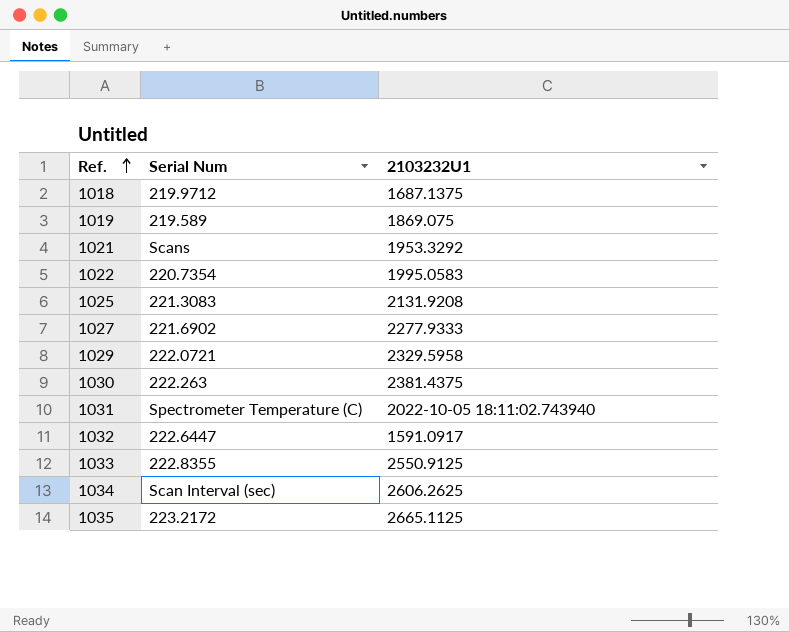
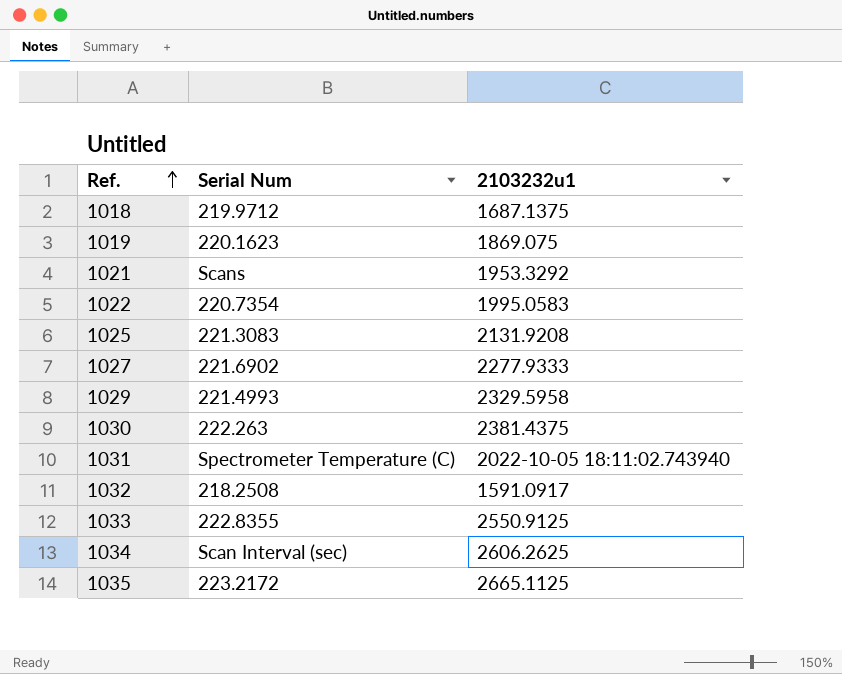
column name: 2103232U1 -> 2103232u1
1019 | Serial Num: 219.589 -> 220.1623
1029 | Serial Num: 222.0721 -> 221.4993
1032 | Serial Num: 222.6447 -> 218.2508

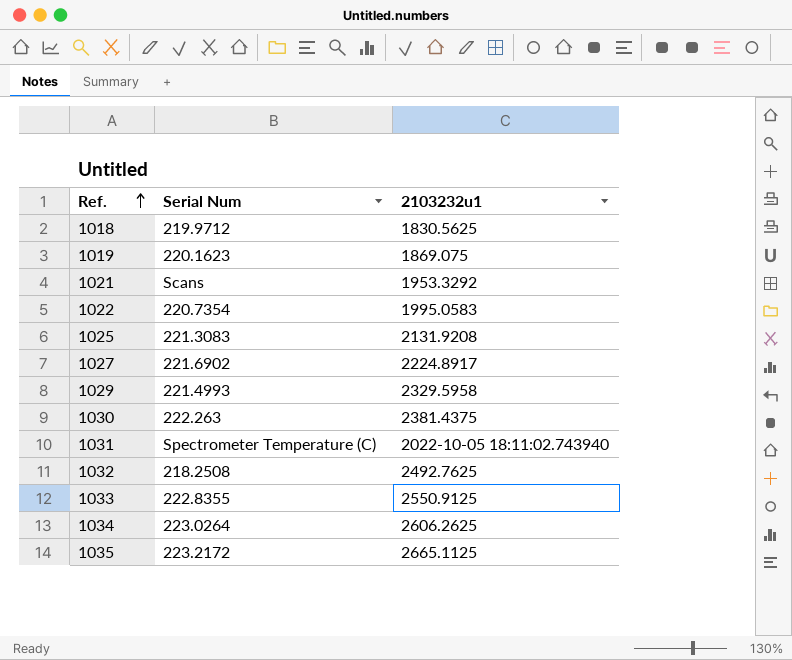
1018 | 2103232u1: 1687.1375 -> 1830.5625
1027 | 2103232u1: 2277.9333 -> 2224.8917
1032 | 2103232u1: 1591.0917 -> 2492.7625
1034 | Serial Num: Scan Interval (sec) -> 223.0264

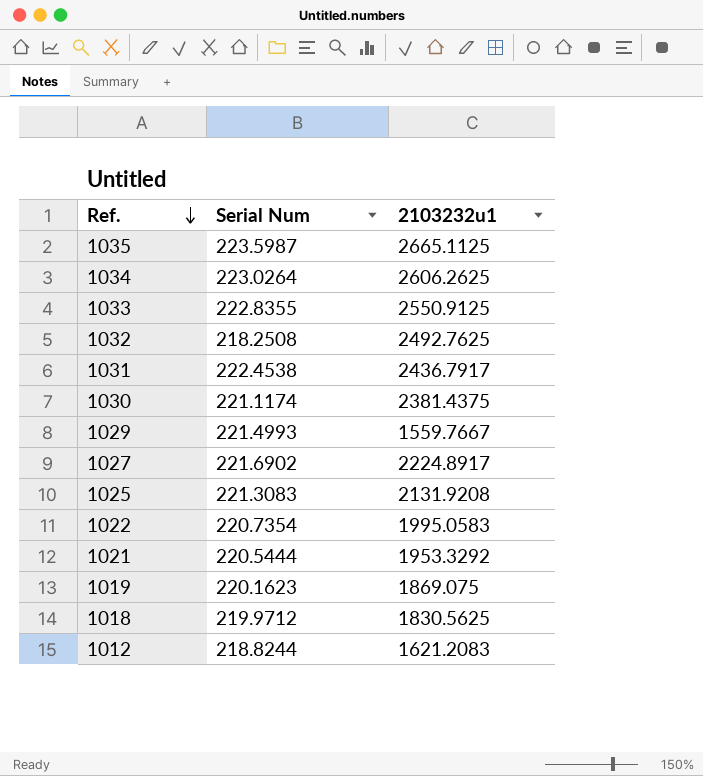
row order: Ref. ascending -> Ref. descending
1035 | Serial Num: 223.2172 -> 223.5987
1031 | Serial Num: Spectrometer Temperature (C) -> 222.4538
1031 | 2103232u1: 2022-10-05 18:11:02.743940 -> 2436.7917
1030 | Serial Num: 222.263 -> 221.1174
1029 | 2103232u1: 2329.5958 -> 1559.7667
1021 | Serial Num: Scans -> 220.5444
row 1012: none -> 218.8244 | 1621.2083

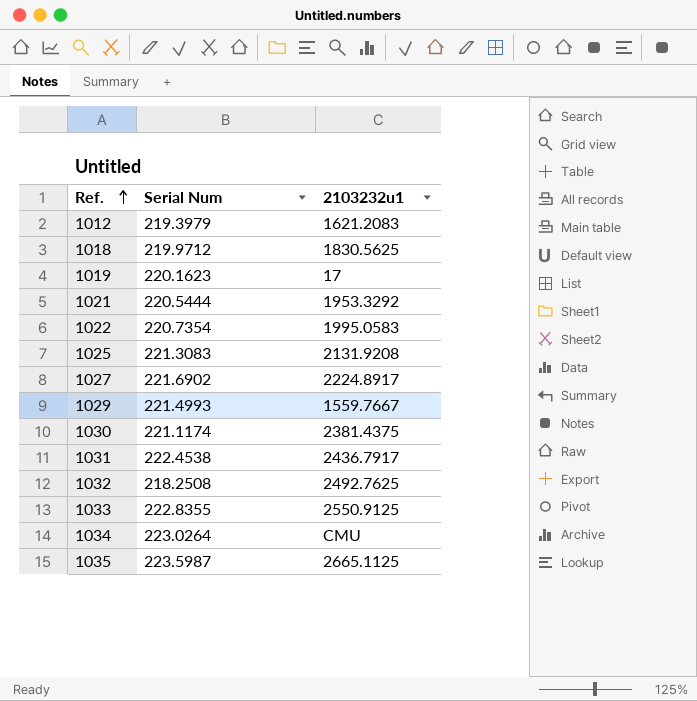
row order: Ref. descending -> Ref. ascending
1012 | Serial Num: 218.8244 -> 219.3979
1019 | 2103232u1: 1869.075 -> 17
1034 | 2103232u1: 2606.2625 -> CMU

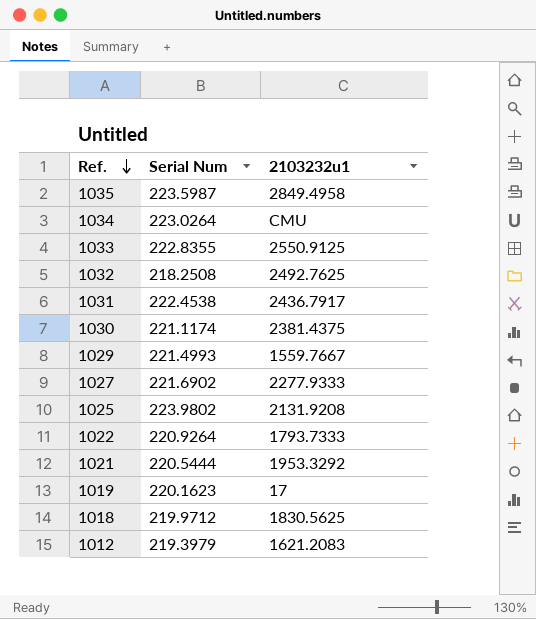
row order: Ref. ascending -> Ref. descending
1035 | 2103232u1: 2665.1125 -> 2849.4958
1027 | 2103232u1: 2224.8917 -> 2277.9333
1025 | Serial Num: 221.3083 -> 223.9802
1022 | Serial Num: 220.7354 -> 220.9264
1022 | 2103232u1: 1995.0583 -> 1793.7333

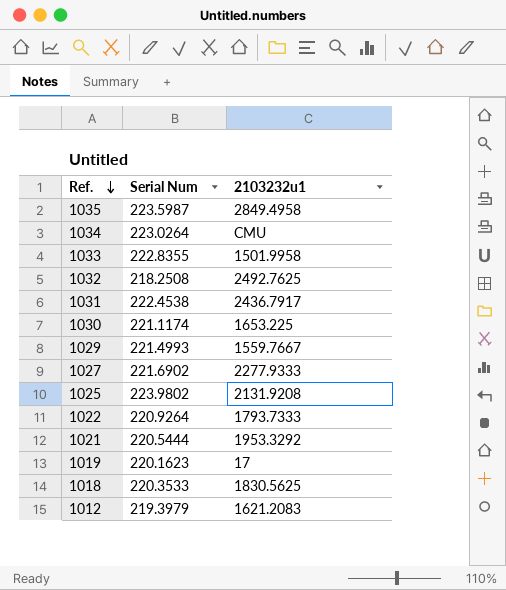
1033 | 2103232u1: 2550.9125 -> 1501.9958
1030 | 2103232u1: 2381.4375 -> 1653.225
1018 | Serial Num: 219.9712 -> 220.3533

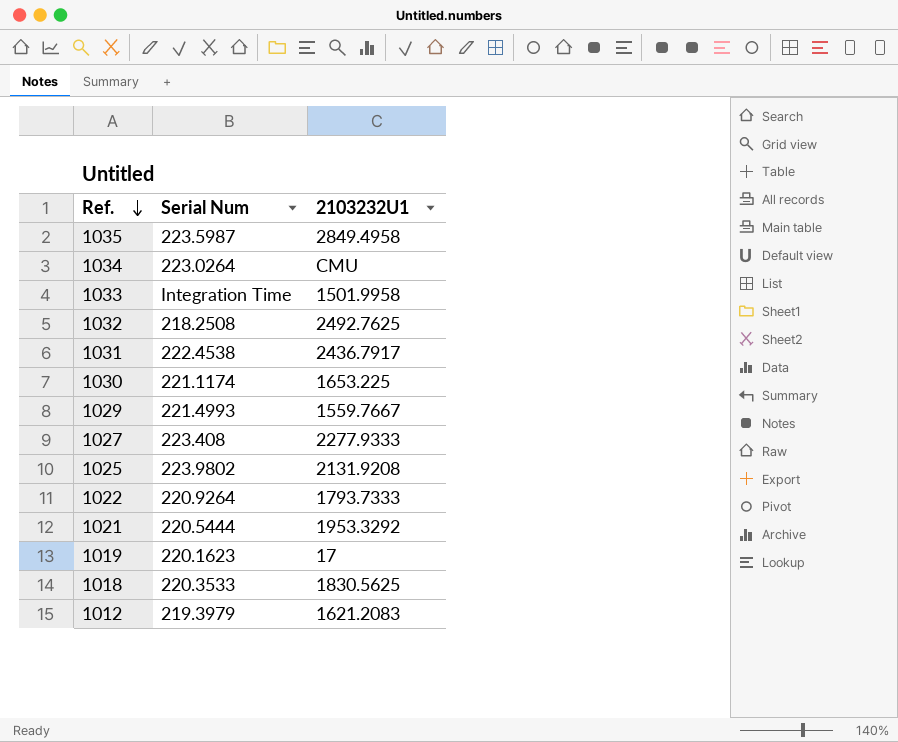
column name: 2103232u1 -> 2103232U1
1033 | Serial Num: 222.8355 -> Integration Time
1027 | Serial Num: 221.6902 -> 223.408

